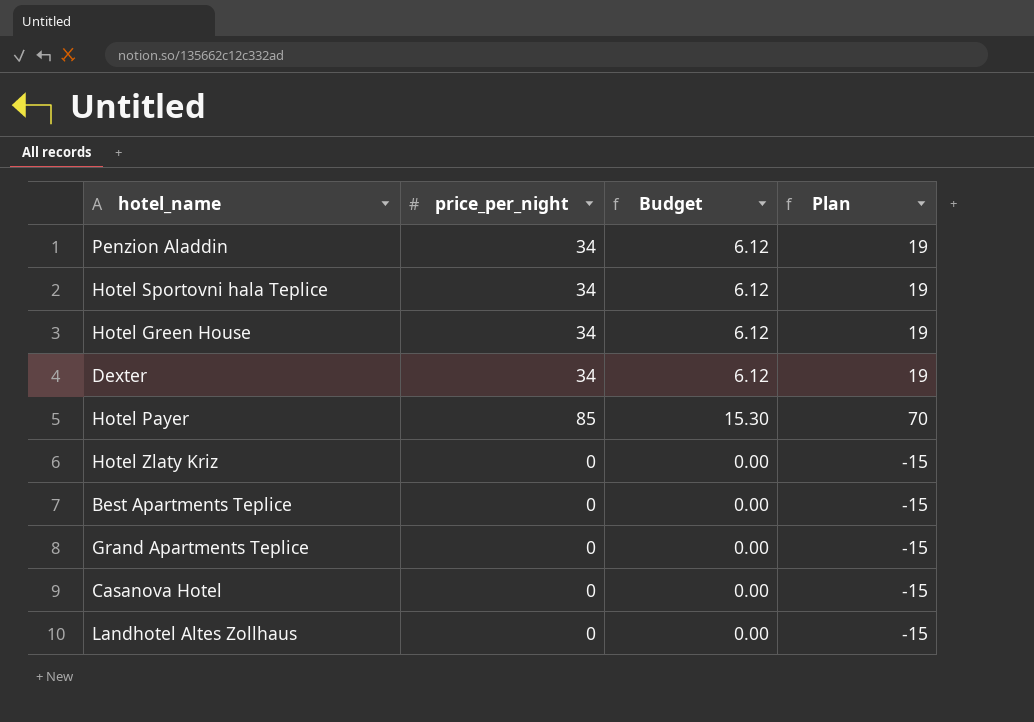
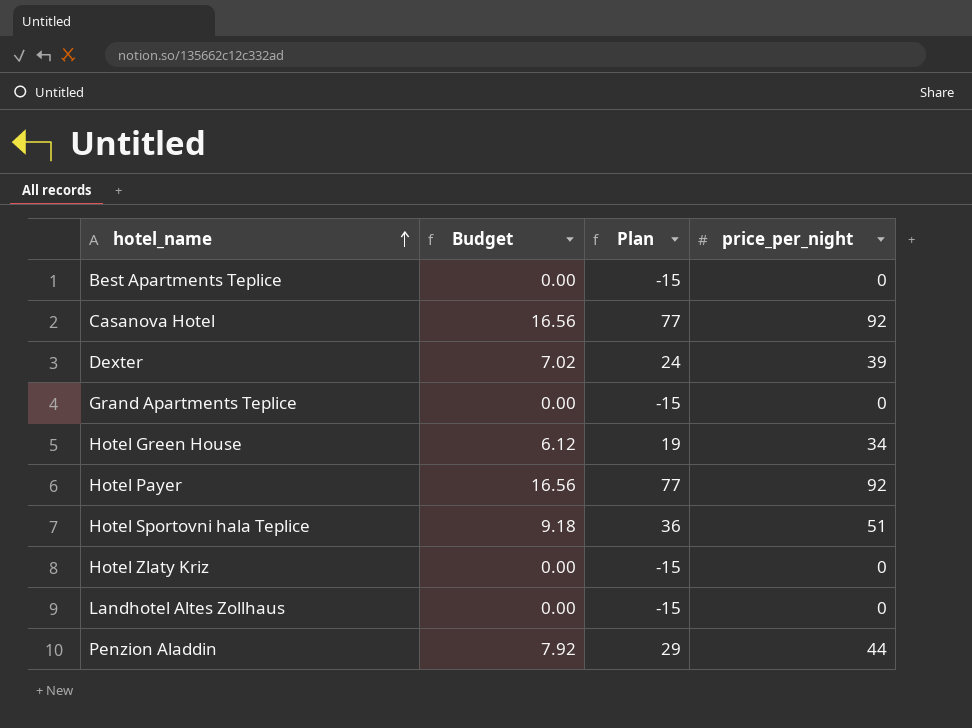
row order: none -> hotel_name ascending
column price_per_night | position: 2 -> 4
Casanova Hotel | Budget: 0.00 -> 16.56
Casanova Hotel | Plan: -15 -> 77
Casanova Hotel | price_per_night: 0 -> 92
Dexter | Budget: 6.12 -> 7.02
Dexter | Plan: 19 -> 24
Dexter | price_per_night: 34 -> 39
Hotel Payer | Budget: 15.30 -> 16.56
Hotel Payer | Plan: 70 -> 77
Hotel Payer | price_per_night: 85 -> 92
Hotel Sportovni hala Teplice | Budget: 6.12 -> 9.18
Hotel Sportovni hala Teplice | Plan: 19 -> 36
Hotel Sportovni hala Teplice | price_per_night: 34 -> 51
Penzion Aladdin | Budget: 6.12 -> 7.92
Penzion Aladdin | Plan: 19 -> 29
Penzion Aladdin | price_per_night: 34 -> 44

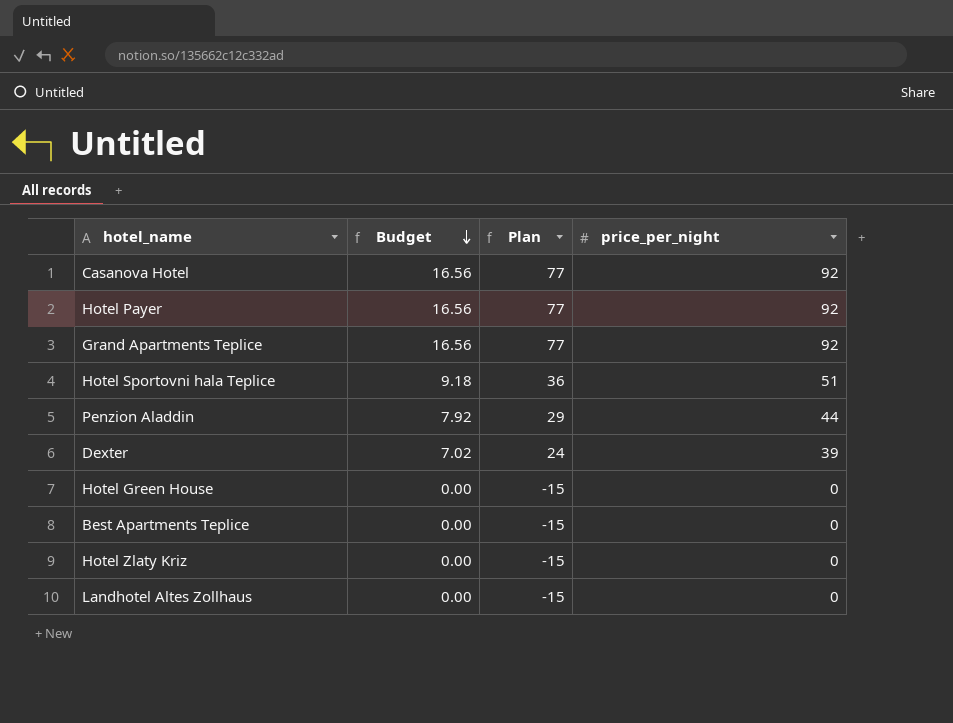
row order: hotel_name ascending -> Budget descending
Grand Apartments Teplice | Budget: 0.00 -> 16.56
Grand Apartments Teplice | Plan: -15 -> 77
Grand Apartments Teplice | price_per_night: 0 -> 92
Hotel Green House | Budget: 6.12 -> 0.00
Hotel Green House | Plan: 19 -> -15
Hotel Green House | price_per_night: 34 -> 0

